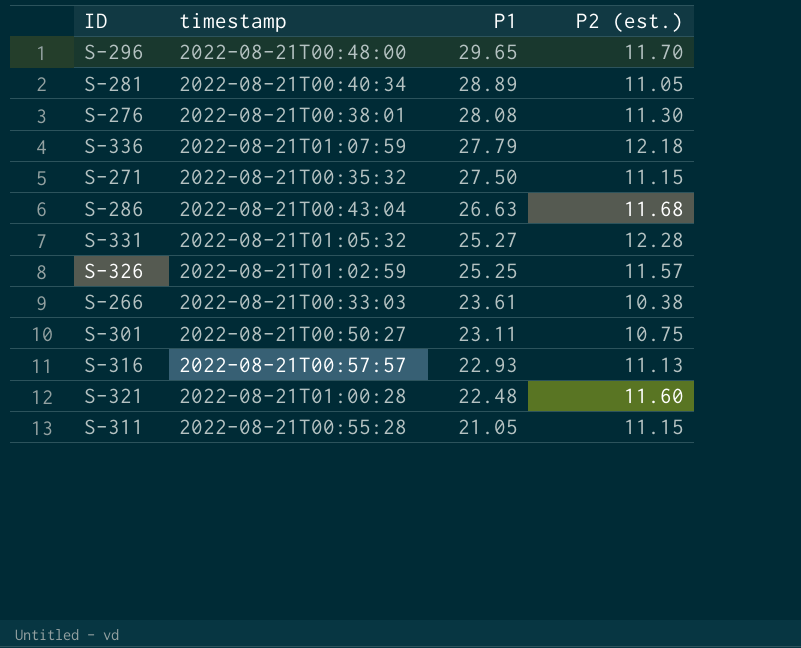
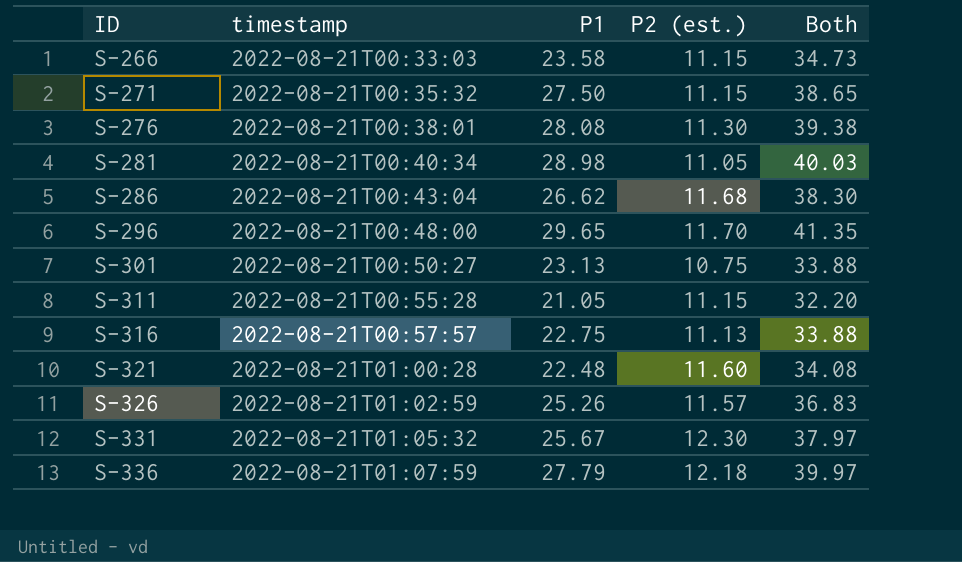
row order: P1 descending -> ID ascending
column Both | formula: none -> [P1] + [P2 (est.)]
S-266 | P1: 23.61 -> 23.58
S-266 | P2 (est.): 10.38 -> 11.15
S-281 | P1: 28.89 -> 28.98
S-286 | P1: 26.63 -> 26.62
S-301 | P1: 23.11 -> 23.13
S-316 | P1: 22.93 -> 22.75
S-326 | P1: 25.25 -> 25.26
S-331 | P1: 25.27 -> 25.67
S-331 | P2 (est.): 12.28 -> 12.30

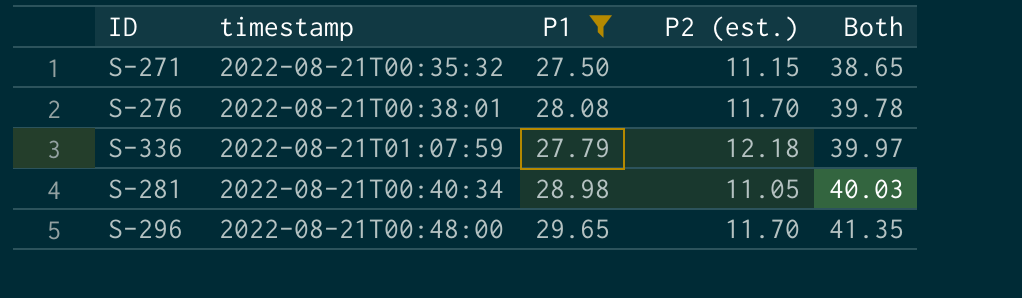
filter: none -> P1 >= 27.50
row order: ID ascending -> Both ascending
S-276 | P2 (est.): 11.30 -> 11.70
S-276 | Both: 39.38 -> 39.78

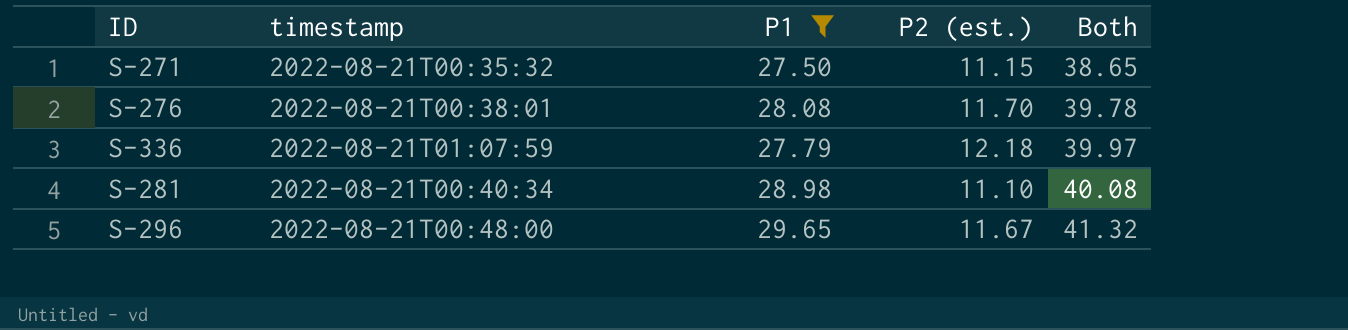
S-281 | P2 (est.): 11.05 -> 11.10
S-281 | Both: 40.03 -> 40.08
S-296 | P2 (est.): 11.70 -> 11.67
S-296 | Both: 41.35 -> 41.32

